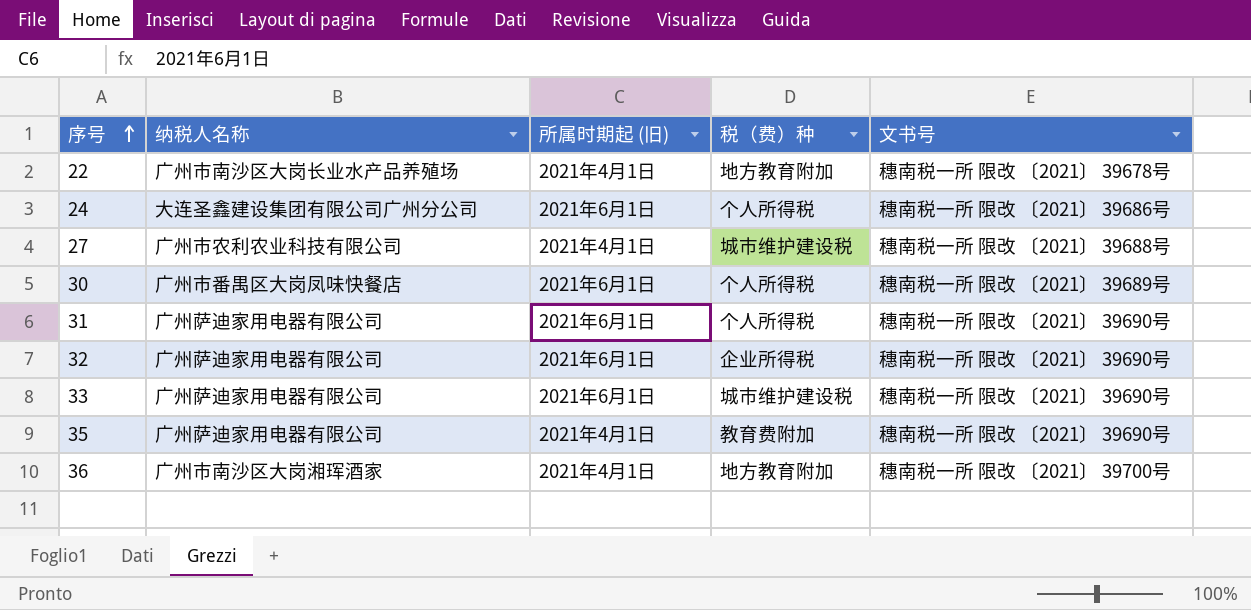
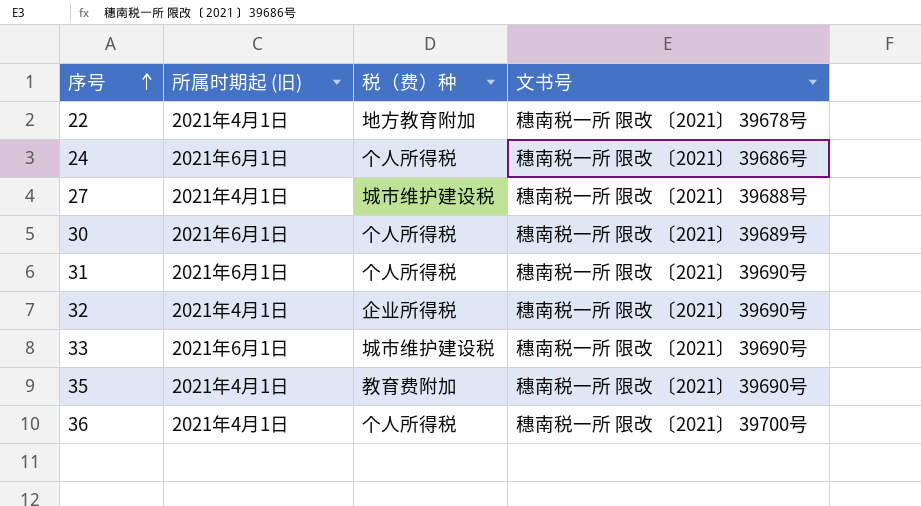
column 纳税人名称 | position: 2 -> none
32 | 所属时期起 (旧): 2021年6月1日 -> 2021年4月1日
36 | 税（费）种: 地方教育附加 -> 个人所得税

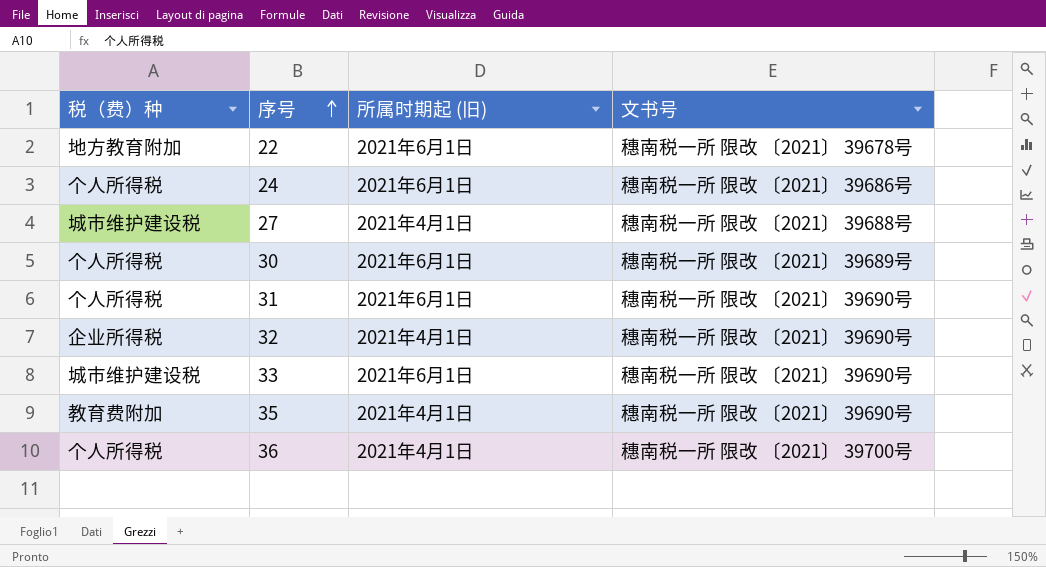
column 税（费）种 | position: 3 -> 1
22 | 所属时期起 (旧): 2021年4月1日 -> 2021年6月1日

